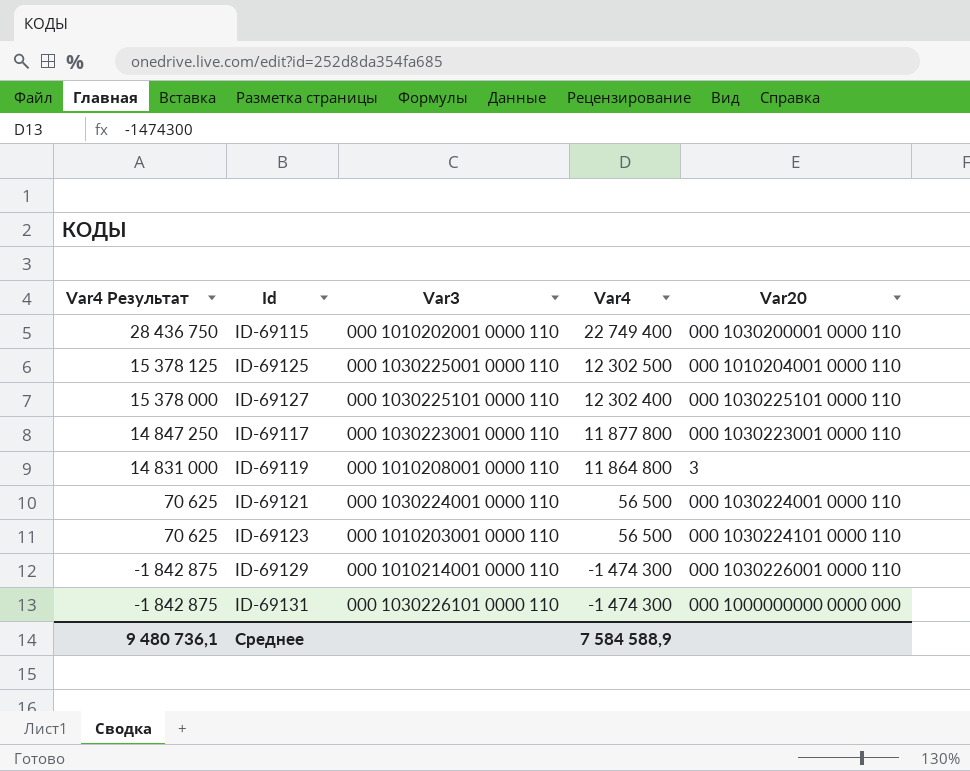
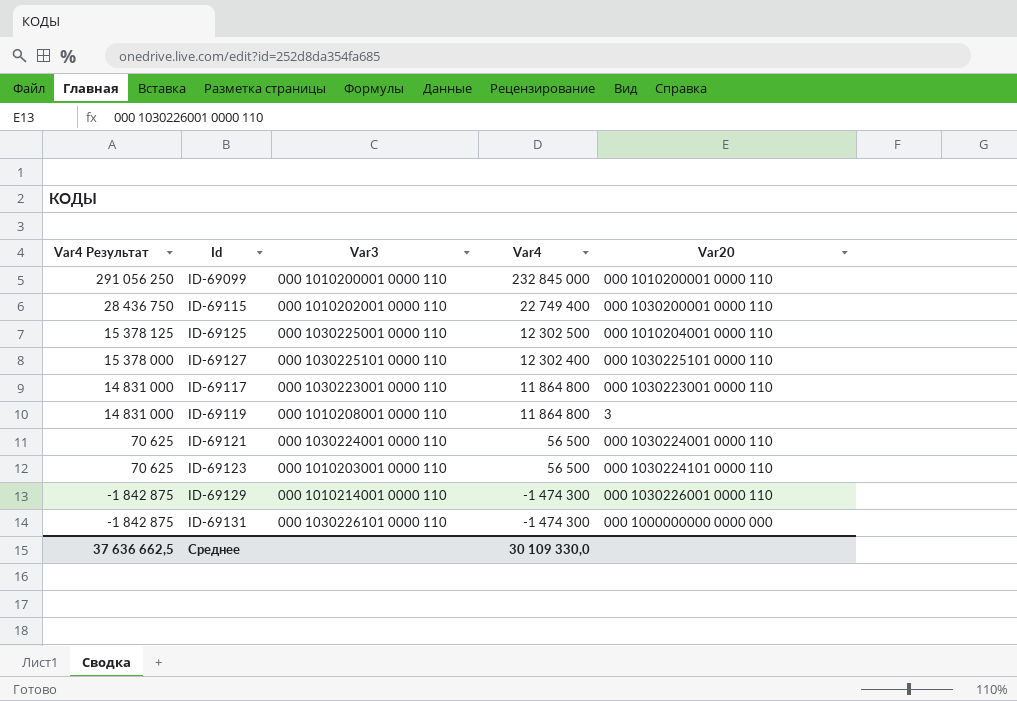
row ID-69099: none -> 291 056 250 | 000 1010200001 0000 110 | 232 845 000 | 000 1010200001 0000 110
ID-69117 | Var4 Результат: 14 847 250 -> 14 831 000
ID-69117 | Var4: 11 877 800 -> 11 864 800
Среднее | Var4 Результат: 9 480 736,1 -> 37 636 662,5
Среднее | Var4: 7 584 588,9 -> 30 109 330,0

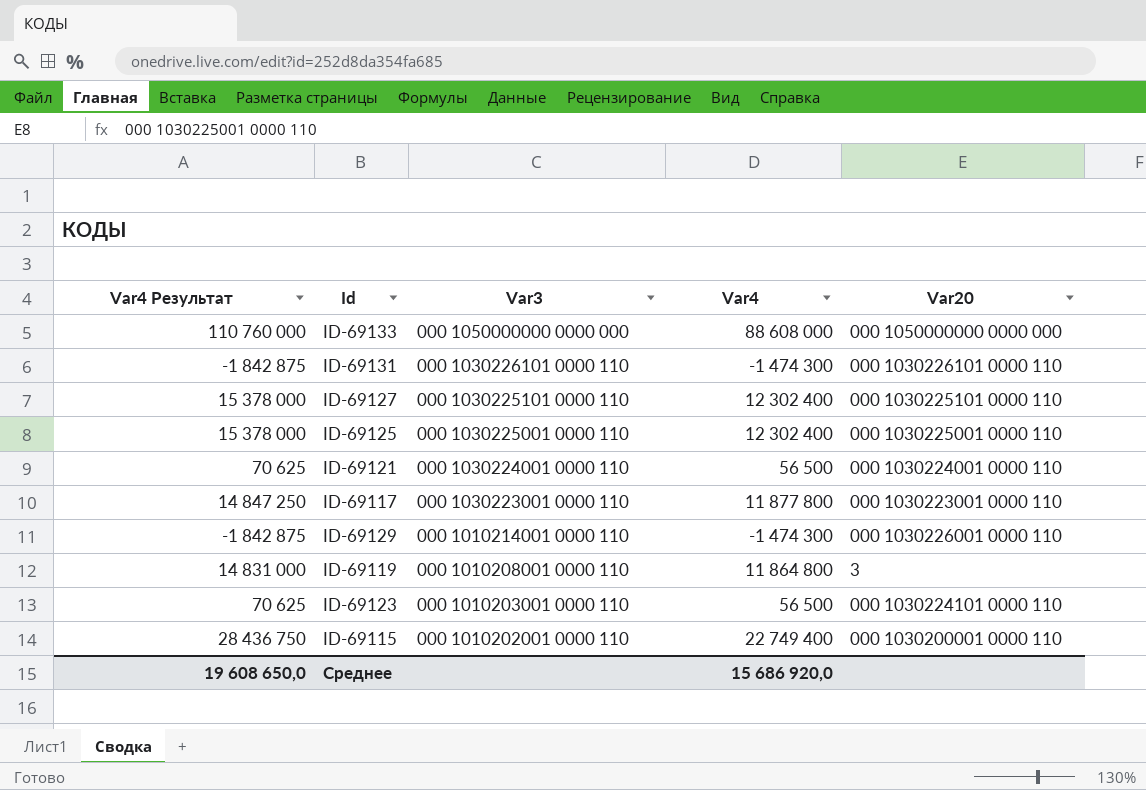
row order: Var4 Результат descending -> Var3 descending
row ID-69099: 291 056 250 | 000 1010200001 0000 110 | 232 845 000 | 000 1010200001 0000 110 -> none
row ID-69133: none -> 110 760 000 | 000 1050000000 0000 000 | 88 608 000 | 000 1050000000 0000 000
ID-69131 | Var20: 000 1000000000 0000 000 -> 000 1030226101 0000 110
ID-69125 | Var4 Результат: 15 378 125 -> 15 378 000
ID-69125 | Var4: 12 302 500 -> 12 302 400
ID-69125 | Var20: 000 1010204001 0000 110 -> 000 1030225001 0000 110
ID-69117 | Var4 Результат: 14 831 000 -> 14 847 250
ID-69117 | Var4: 11 864 800 -> 11 877 800
Среднее | Var4 Результат: 37 636 662,5 -> 19 608 650,0
Среднее | Var4: 30 109 330,0 -> 15 686 920,0

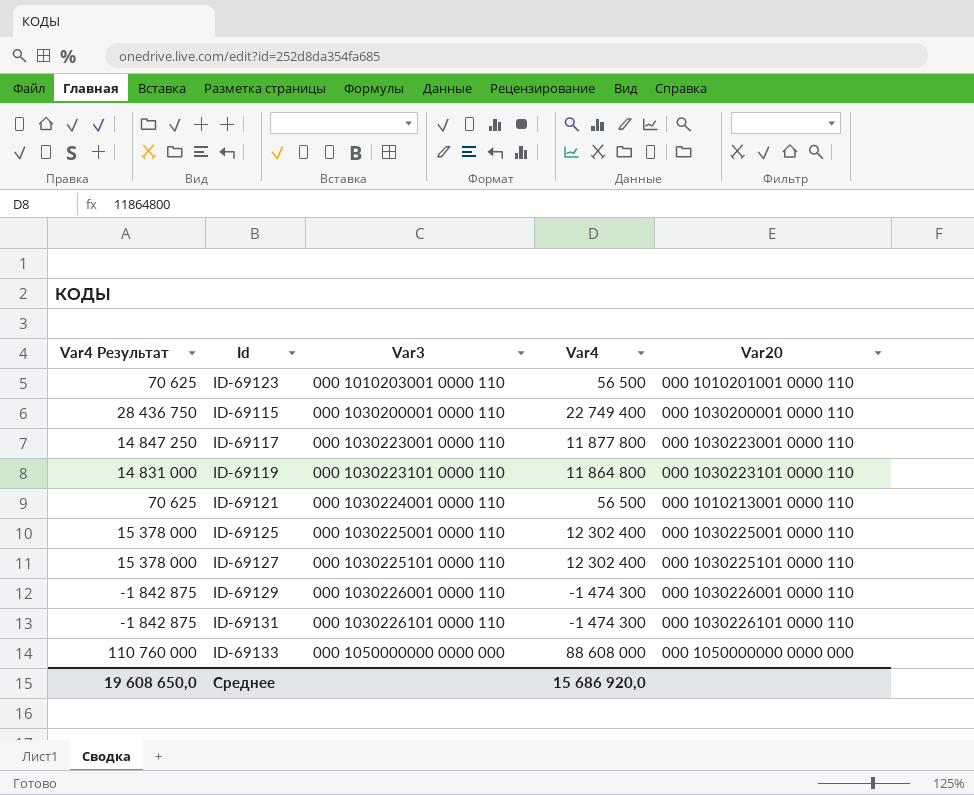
row order: Var3 descending -> Var3 ascending
ID-69123 | Var20: 000 1030224101 0000 110 -> 000 1010201001 0000 110
ID-69115 | Var3: 000 1010202001 0000 110 -> 000 1030200001 0000 110
ID-69119 | Var3: 000 1010208001 0000 110 -> 000 1030223101 0000 110
ID-69119 | Var20: 3 -> 000 1030223101 0000 110
ID-69121 | Var20: 000 1030224001 0000 110 -> 000 1010213001 0000 110
ID-69129 | Var3: 000 1010214001 0000 110 -> 000 1030226001 0000 110

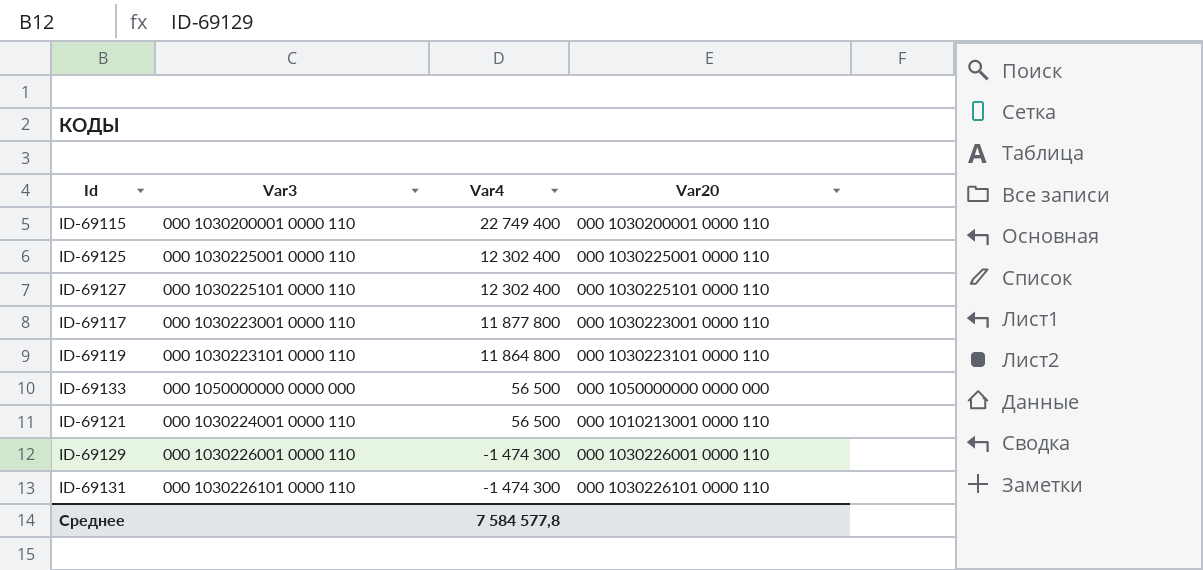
row order: Var3 ascending -> Var4 descending
column Var4 Результат | formula: [Var4] * 1,25 -> none
row ID-69123: 70 625 | 000 1010203001 0000 110 | 56 500 | 000 1010201001 0000 110 -> none
ID-69133 | Var4: 88 608 000 -> 56 500
Среднее | Var4: 15 686 920,0 -> 7 584 577,8

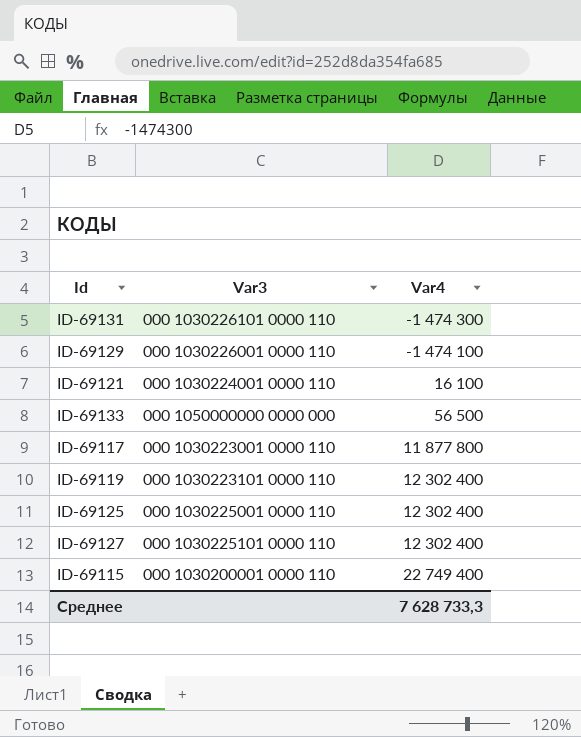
row order: Var4 descending -> Var4 ascending
column Var20 | position: 4 -> none
ID-69129 | Var4: -1 474 300 -> -1 474 100
ID-69121 | Var4: 56 500 -> 16 100
ID-69119 | Var4: 11 864 800 -> 12 302 400
Среднее | Var4: 7 584 577,8 -> 7 628 733,3

